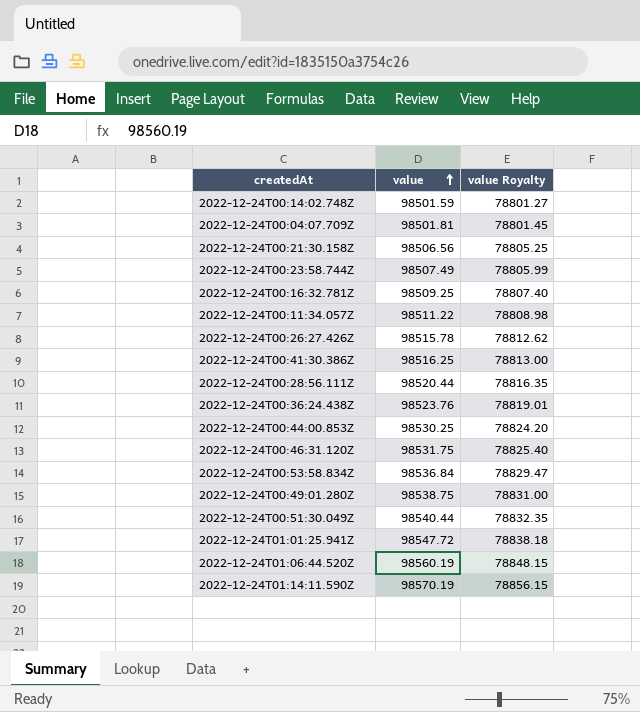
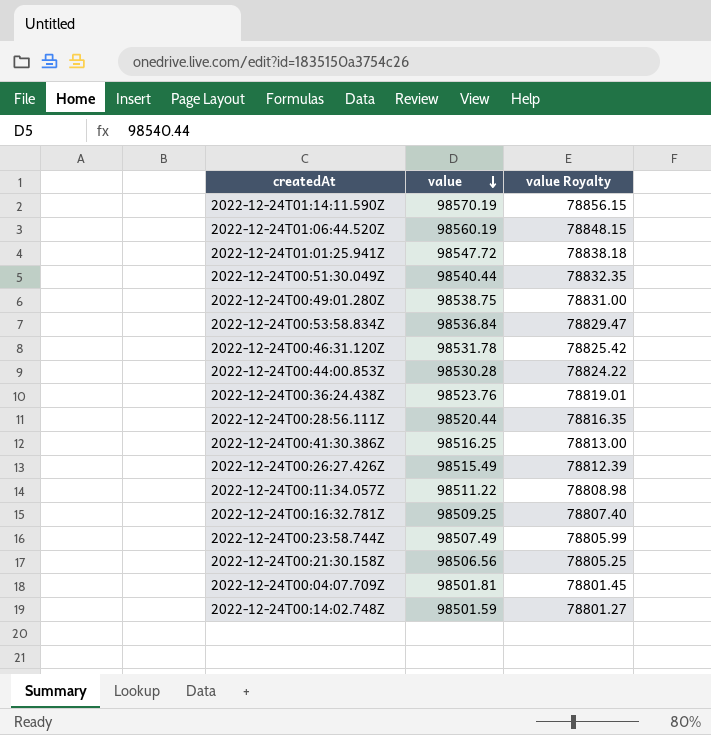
row order: value ascending -> value descending
2022-12-24T00:46:31.120Z | value: 98531.75 -> 98531.78
2022-12-24T00:46:31.120Z | value Royalty: 78825.40 -> 78825.42
2022-12-24T00:44:00.853Z | value: 98530.25 -> 98530.28
2022-12-24T00:44:00.853Z | value Royalty: 78824.20 -> 78824.22
2022-12-24T00:26:27.426Z | value: 98515.78 -> 98515.49
2022-12-24T00:26:27.426Z | value Royalty: 78812.62 -> 78812.39

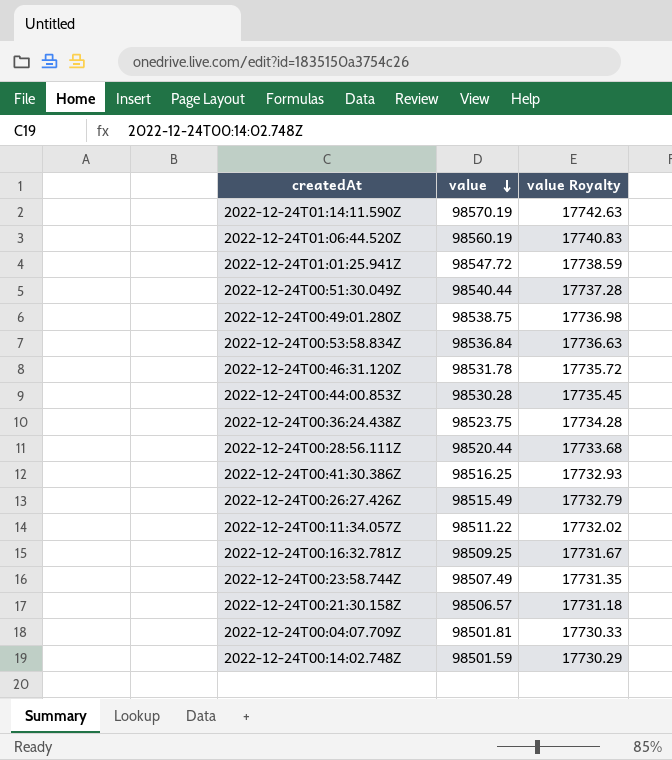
column value Royalty | formula: [value] * 0.8 -> [value] * 0.18
2022-12-24T00:36:24.438Z | value: 98523.76 -> 98523.75
2022-12-24T00:21:30.158Z | value: 98506.56 -> 98506.57

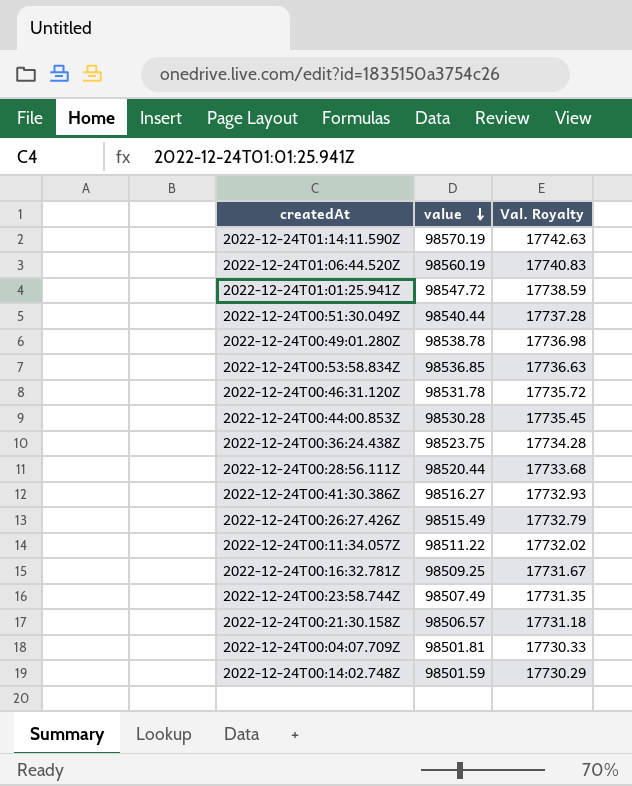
column name: value Royalty -> Val. Royalty
2022-12-24T00:49:01.280Z | value: 98538.75 -> 98538.78
2022-12-24T00:53:58.834Z | value: 98536.84 -> 98536.85
2022-12-24T00:41:30.386Z | value: 98516.25 -> 98516.27

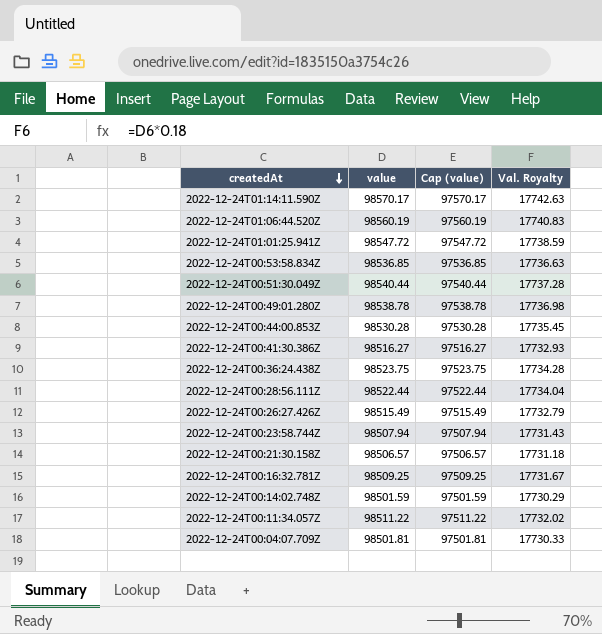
row order: value descending -> createdAt descending
column Cap (value) | formula: none -> [value] - 1000
row 2022-12-24T00:46:31.120Z: 98531.78 | 17735.72 -> none
2022-12-24T01:14:11.590Z | value: 98570.19 -> 98570.17
2022-12-24T00:28:56.111Z | value: 98520.44 -> 98522.44
2022-12-24T00:28:56.111Z | Val. Royalty: 17733.68 -> 17734.04
2022-12-24T00:23:58.744Z | value: 98507.49 -> 98507.94
2022-12-24T00:23:58.744Z | Val. Royalty: 17731.35 -> 17731.43

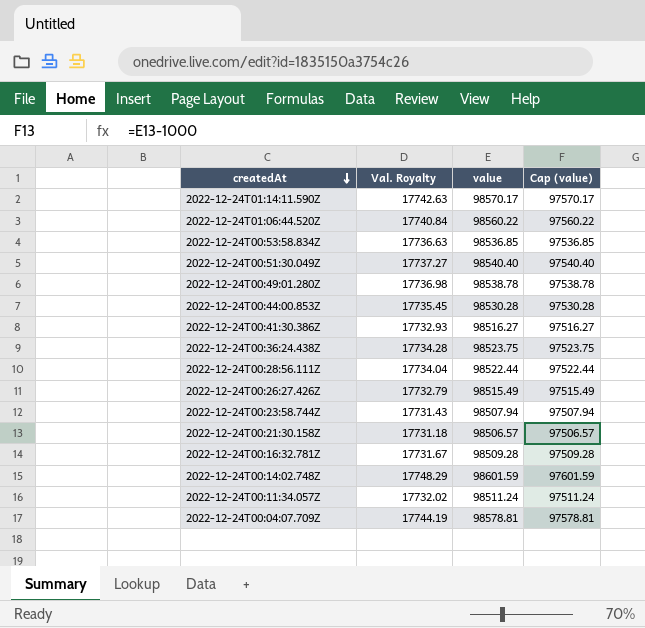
column Val. Royalty | position: 4 -> 2
row 2022-12-24T01:01:25.941Z: 98547.72 | 97547.72 | 17738.59 -> none
2022-12-24T01:06:44.520Z | Val. Royalty: 17740.83 -> 17740.84
2022-12-24T01:06:44.520Z | value: 98560.19 -> 98560.22
2022-12-24T01:06:44.520Z | Cap (value): 97560.19 -> 97560.22
2022-12-24T00:51:30.049Z | Val. Royalty: 17737.28 -> 17737.27
2022-12-24T00:51:30.049Z | value: 98540.44 -> 98540.40
2022-12-24T00:51:30.049Z | Cap (value): 97540.44 -> 97540.40
2022-12-24T00:16:32.781Z | value: 98509.25 -> 98509.28
2022-12-24T00:16:32.781Z | Cap (value): 97509.25 -> 97509.28
2022-12-24T00:14:02.748Z | Val. Royalty: 17730.29 -> 17748.29
2022-12-24T00:14:02.748Z | value: 98501.59 -> 98601.59
2022-12-24T00:14:02.748Z | Cap (value): 97501.59 -> 97601.59
2022-12-24T00:11:34.057Z | value: 98511.22 -> 98511.24
2022-12-24T00:11:34.057Z | Cap (value): 97511.22 -> 97511.24
2022-12-24T00:04:07.709Z | Val. Royalty: 17730.33 -> 17744.19
2022-12-24T00:04:07.709Z | value: 98501.81 -> 98578.81
2022-12-24T00:04:07.709Z | Cap (value): 97501.81 -> 97578.81

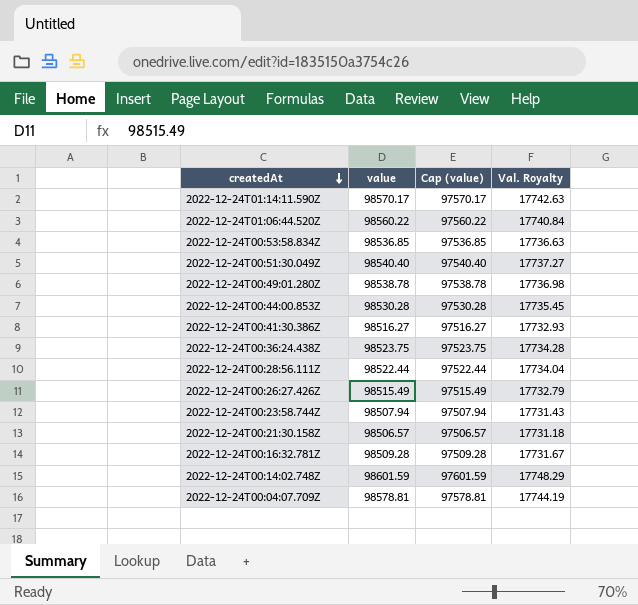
column Val. Royalty | position: 2 -> 4
row 2022-12-24T00:11:34.057Z: 17732.02 | 98511.24 | 97511.24 -> none

